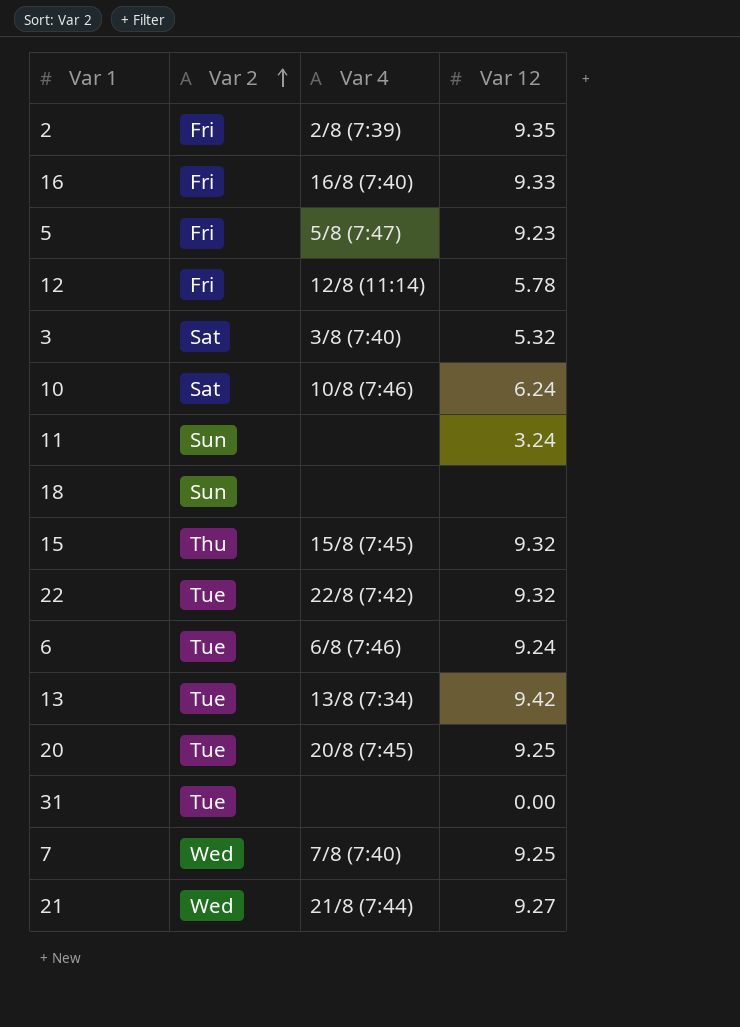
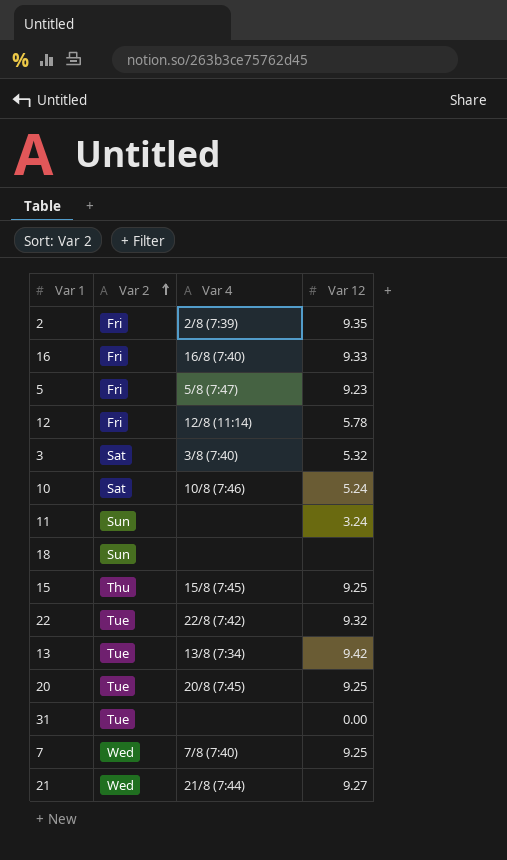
row 6: Tue | 6/8 (7:46) | 9.24 -> none
10 | Var 12: 6.24 -> 5.24
15 | Var 12: 9.32 -> 9.25

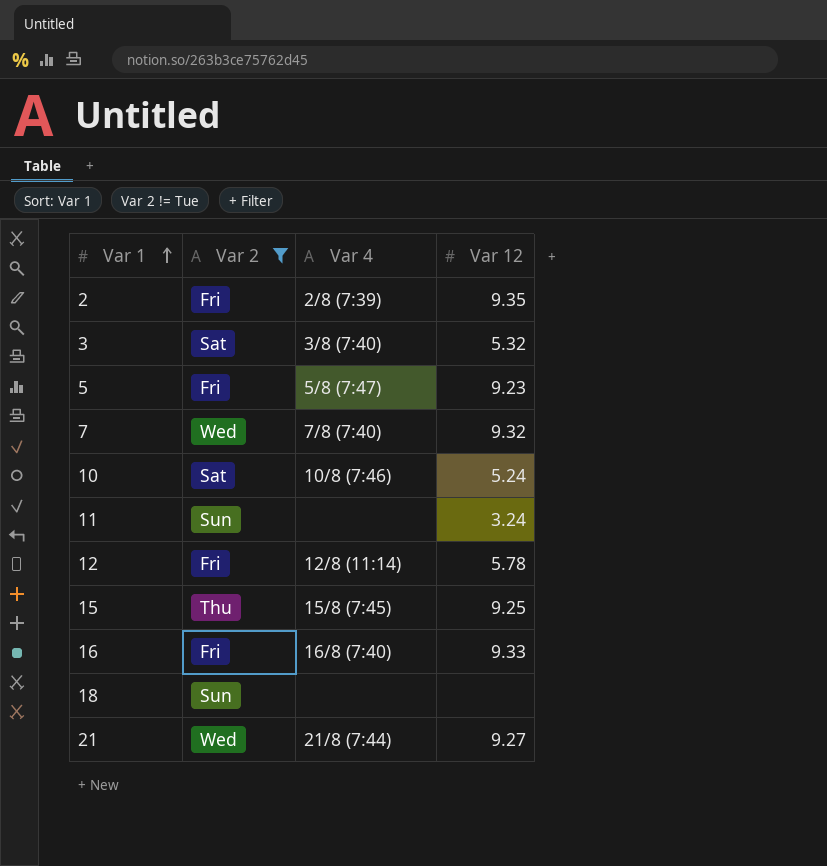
filter: none -> Var 2 != Tue
row order: Var 2 ascending -> Var 1 ascending
7 | Var 12: 9.25 -> 9.32

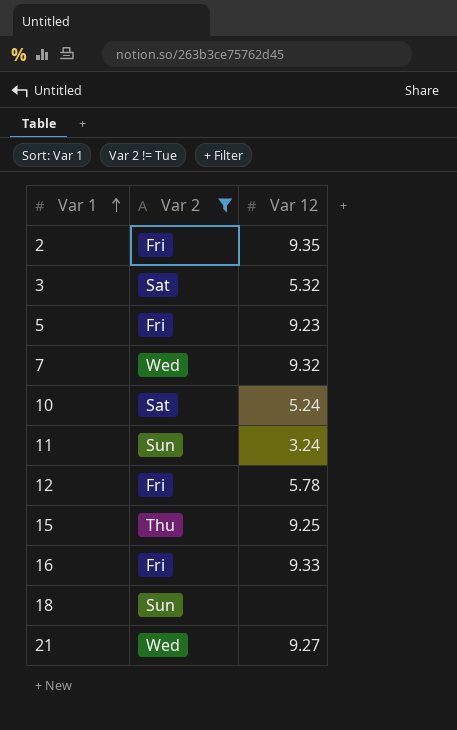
column Var 4 | position: 3 -> none

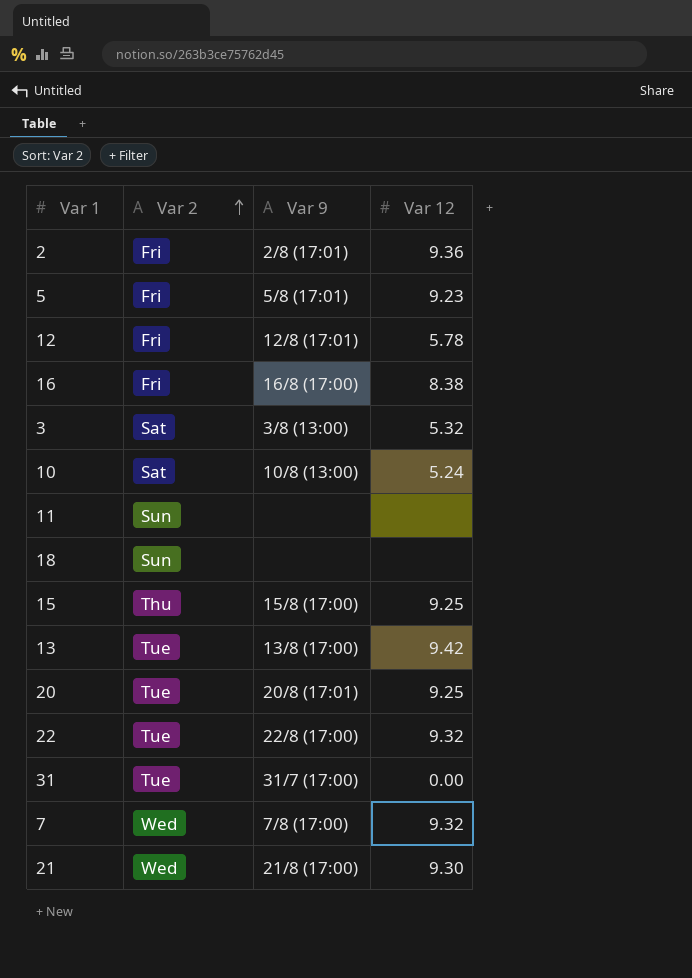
filter: Var 2 != Tue -> none
row order: Var 1 ascending -> Var 2 ascending
column Var 9 | position: none -> 3
2 | Var 12: 9.35 -> 9.36
16 | Var 12: 9.33 -> 8.38
11 | Var 12: 3.24 -> none
21 | Var 12: 9.27 -> 9.30

